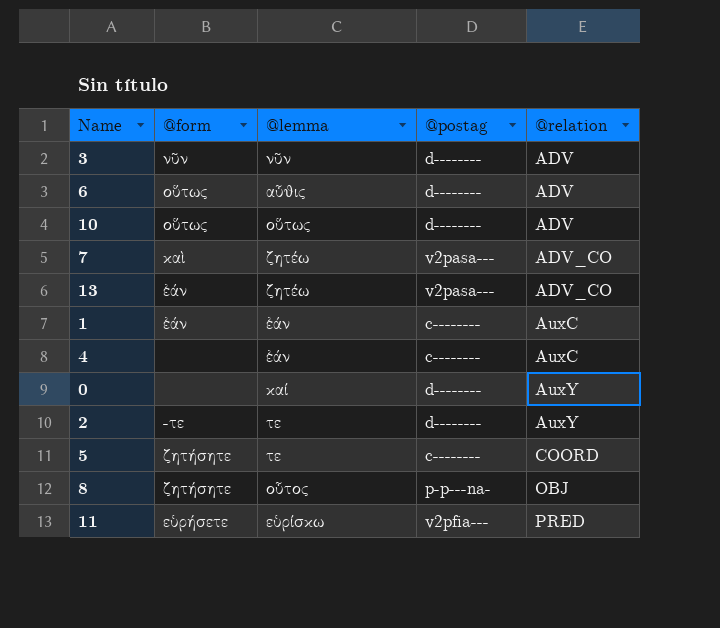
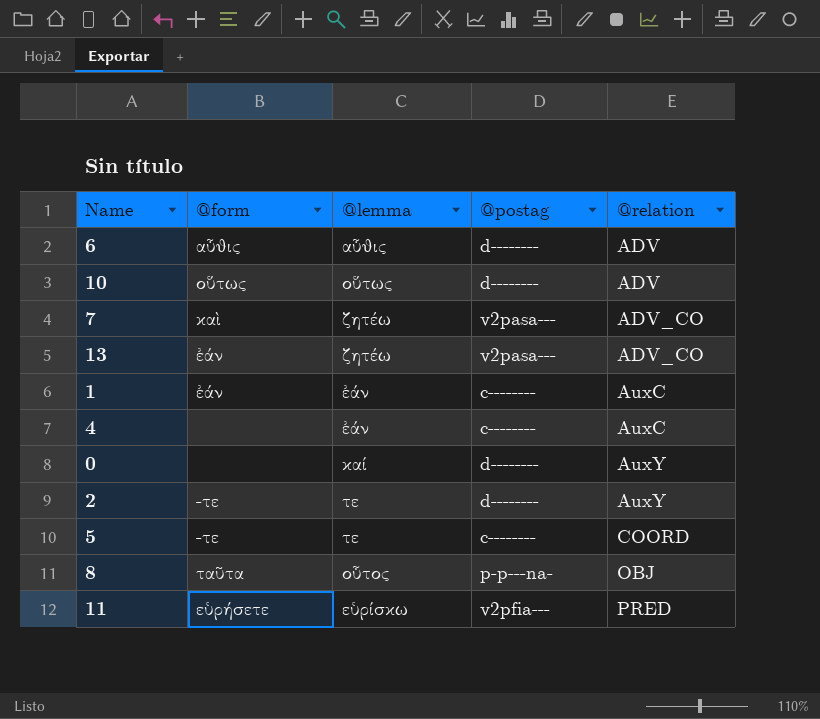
row 3: νῦν | νῦν | d-------- | ADV -> none
6 | @form: οὕτως -> αὖθις
5 | @form: ζητήσητε -> -τε
8 | @form: ζητήσητε -> ταῦτα

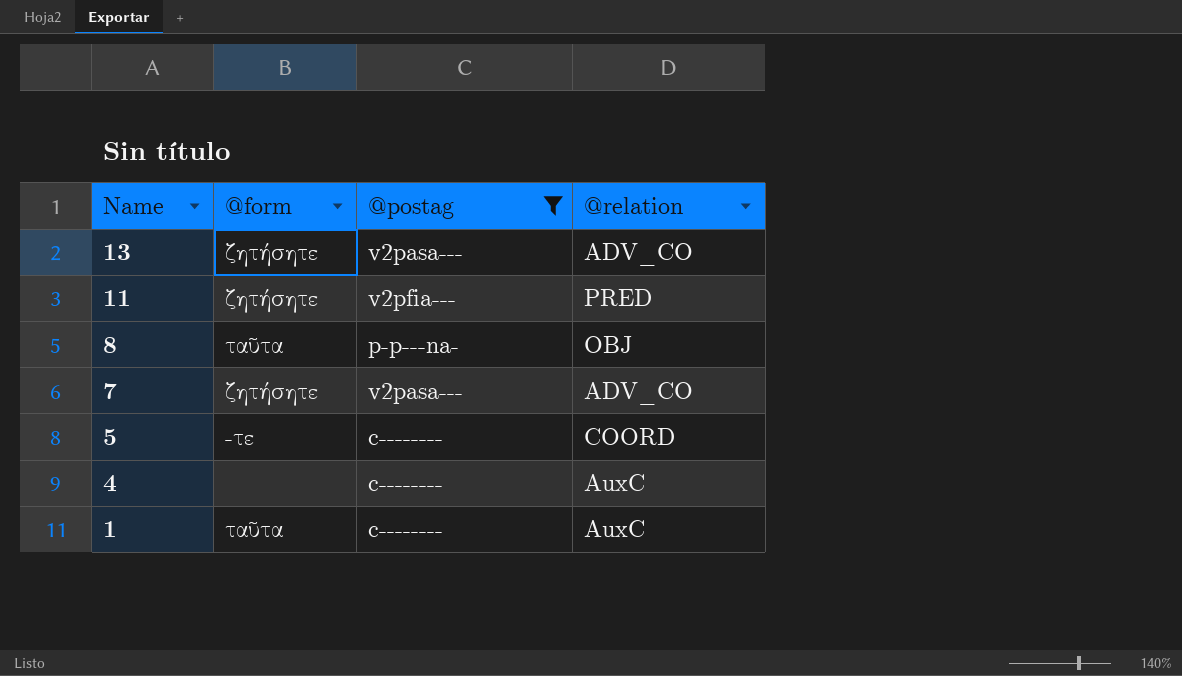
filter: none -> @postag != d--------
row order: @relation ascending -> Name descending
column @lemma | position: 3 -> none
13 | @form: ἐάν -> ζητήσητε
11 | @form: εὑρήσετε -> ζητήσητε
7 | @form: καὶ -> ζητήσητε
1 | @form: ἐάν -> ταῦτα

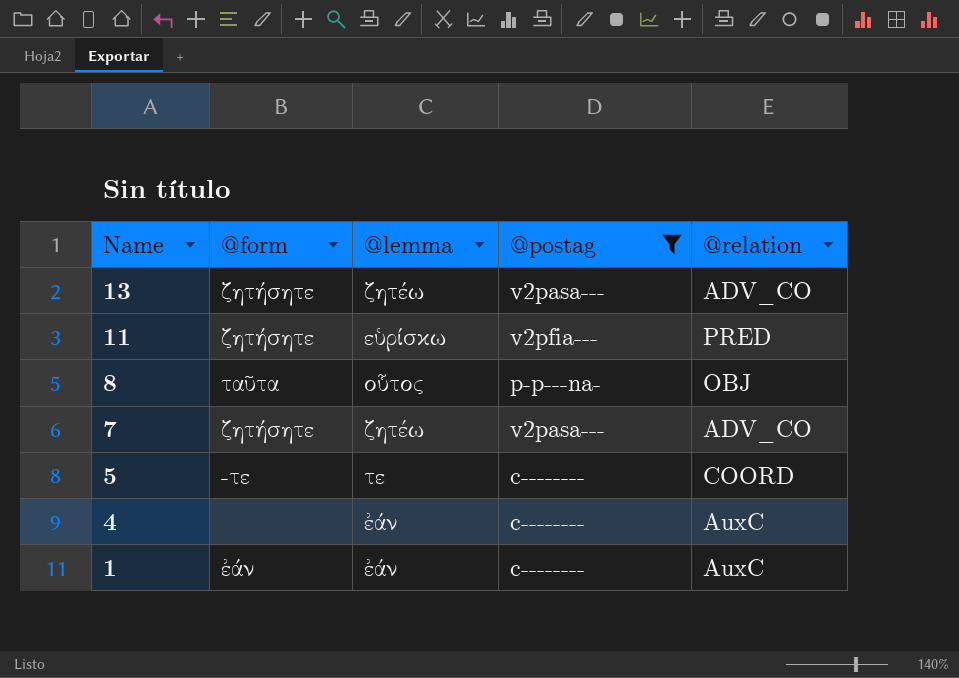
column @lemma | position: none -> 3
1 | @form: ταῦτα -> ἐάν

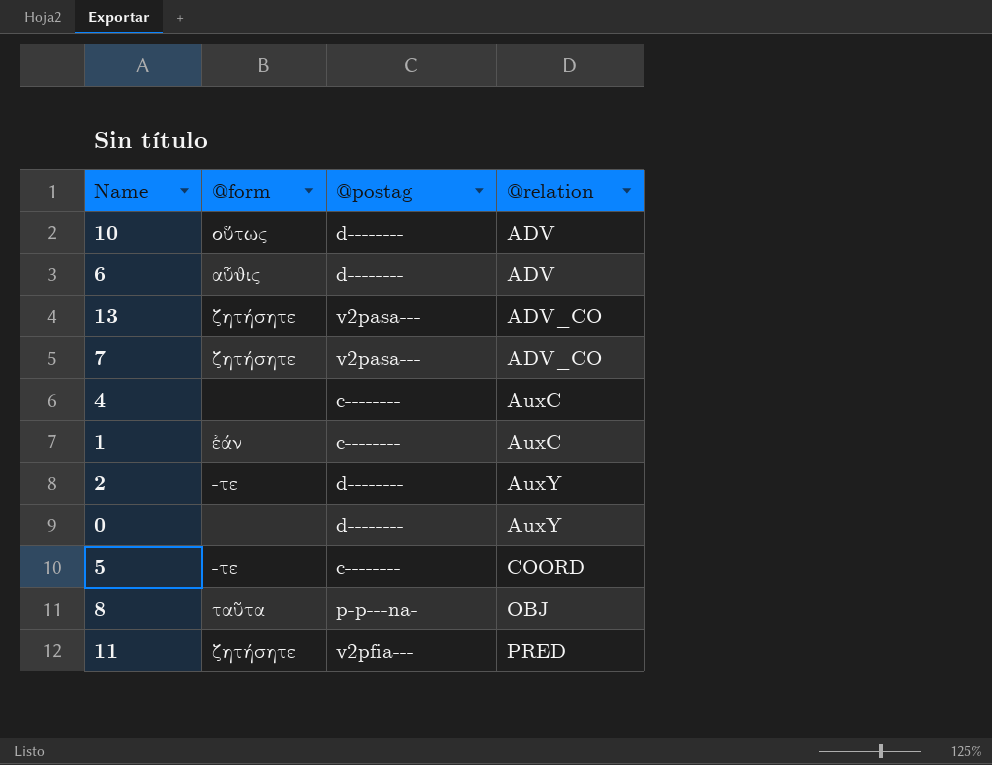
filter: @postag != d-------- -> none
row order: Name descending -> @relation ascending
column @lemma | position: 3 -> none

